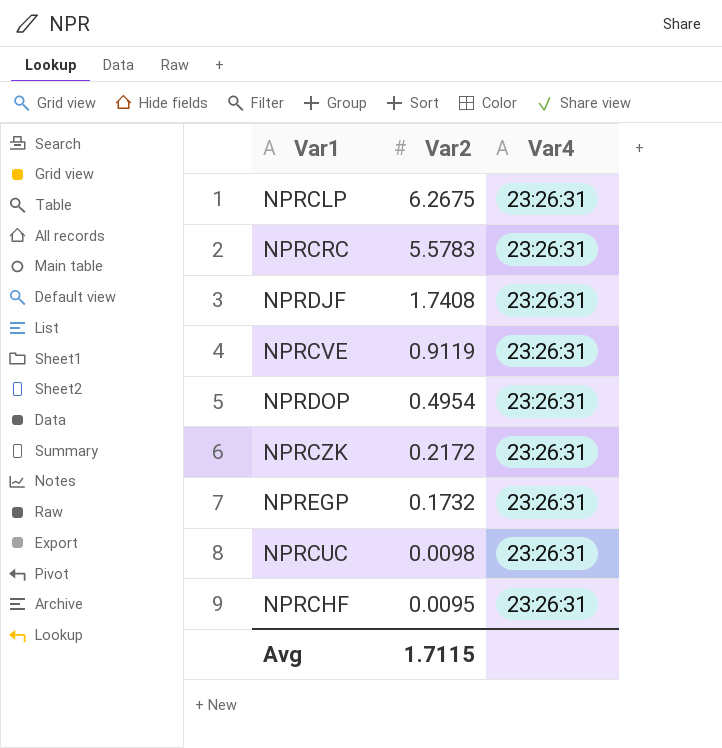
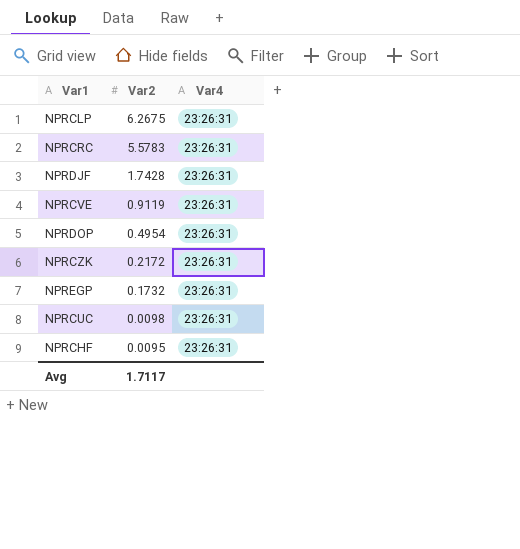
NPRDJF | Var2: 1.7408 -> 1.7428
Avg | Var2: 1.7115 -> 1.7117

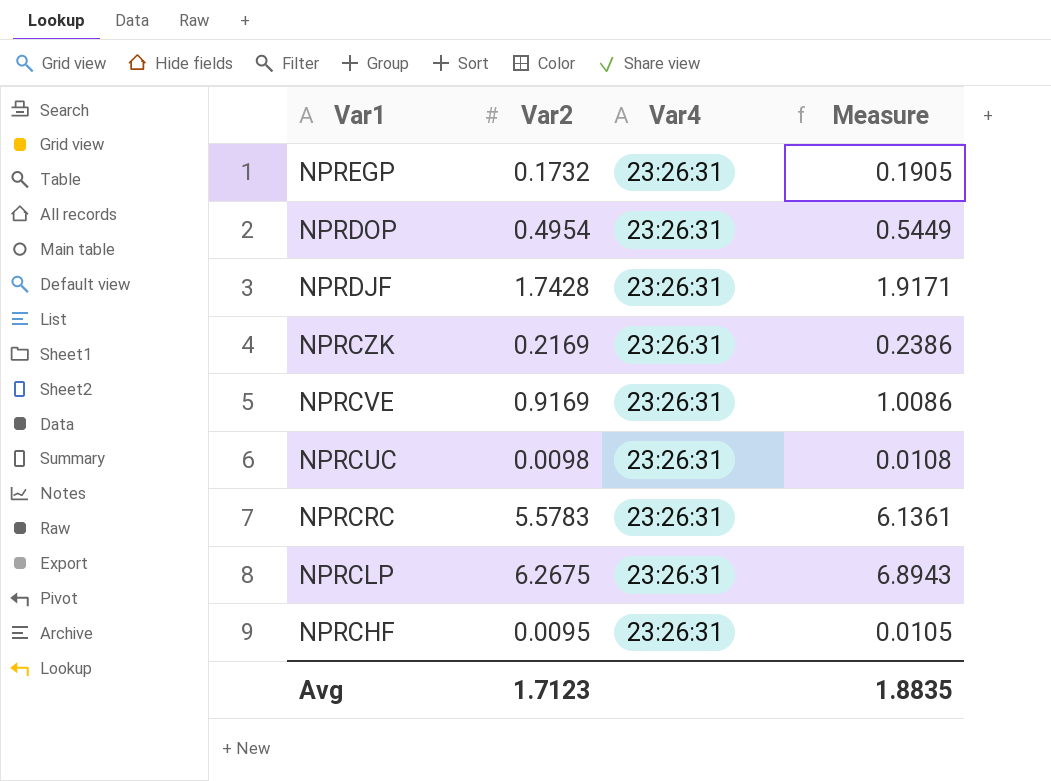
row order: Var2 descending -> Var1 descending
column Measure | formula: none -> [Var2] * 1.1
NPRCZK | Var2: 0.2172 -> 0.2169
NPRCVE | Var2: 0.9119 -> 0.9169
Avg | Var2: 1.7117 -> 1.7123

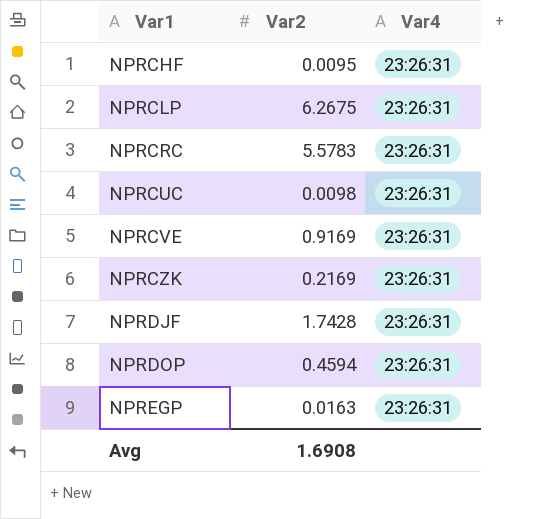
row order: Var1 descending -> Var1 ascending
column Measure | formula: [Var2] * 1.1 -> none
NPRDOP | Var2: 0.4954 -> 0.4594
NPREGP | Var2: 0.1732 -> 0.0163
Avg | Var2: 1.7123 -> 1.6908

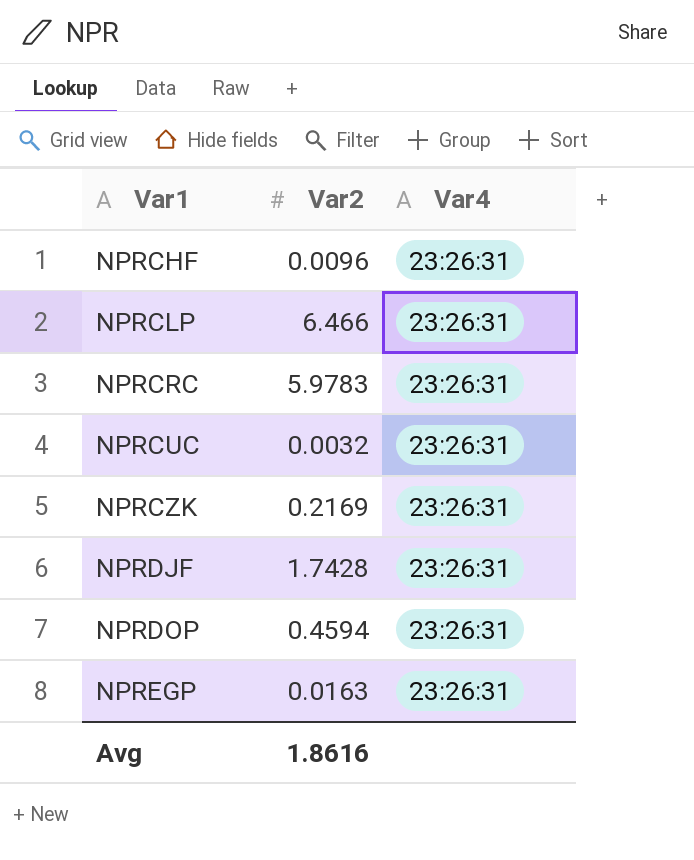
row NPRCVE: 0.9169 | 23:26:31 -> none
NPRCHF | Var2: 0.0095 -> 0.0096
NPRCLP | Var2: 6.2675 -> 6.466
NPRCRC | Var2: 5.5783 -> 5.9783
NPRCUC | Var2: 0.0098 -> 0.0032
Avg | Var2: 1.6908 -> 1.8616

